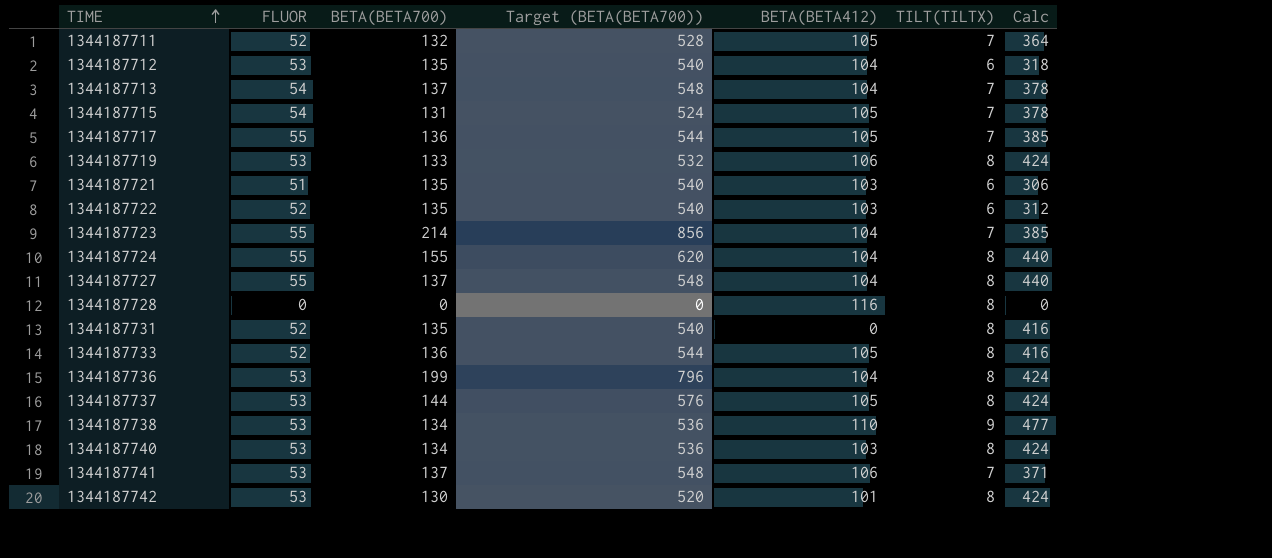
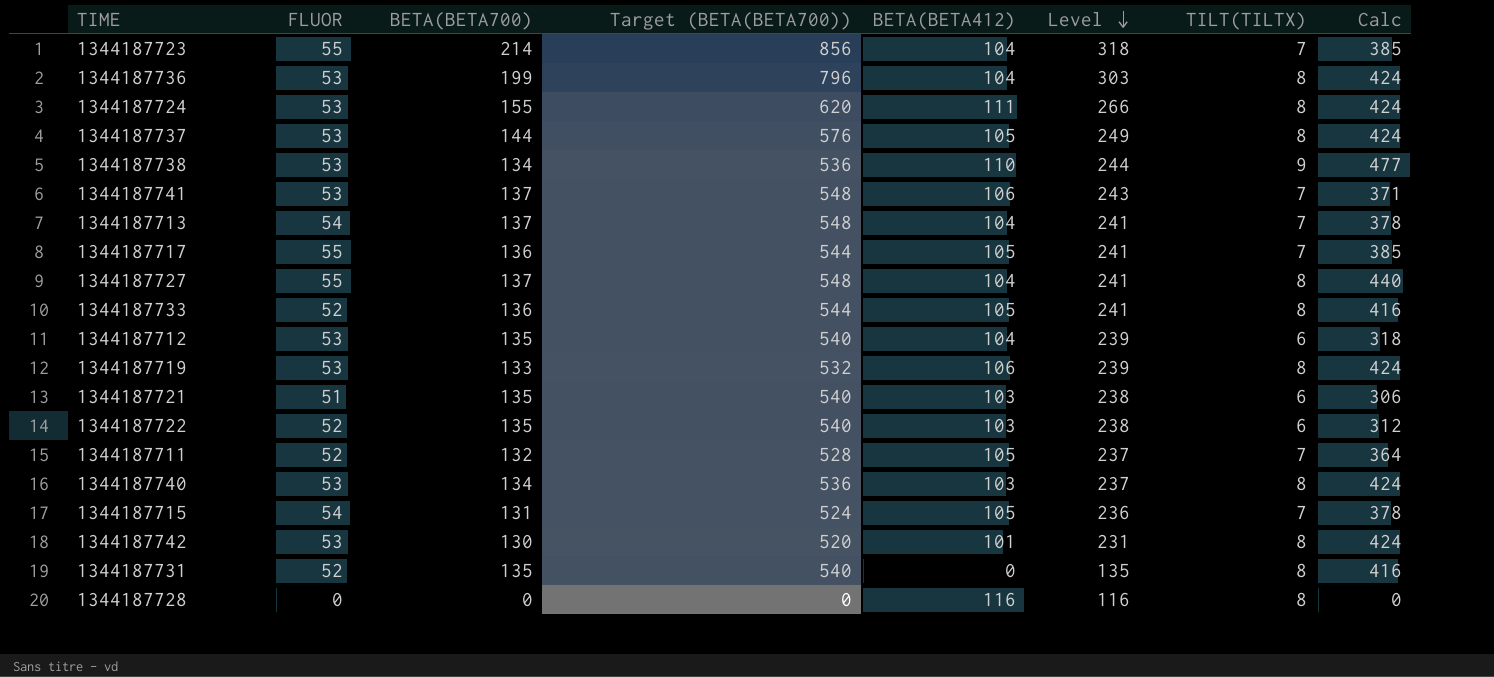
row order: TIME ascending -> Level descending
column Level | formula: none -> [BETA(BETA700)] + [BETA(BETA412)]
1344187724 | FLUOR: 55 -> 53
1344187724 | BETA(BETA412): 104 -> 111
1344187724 | Calc: 440 -> 424

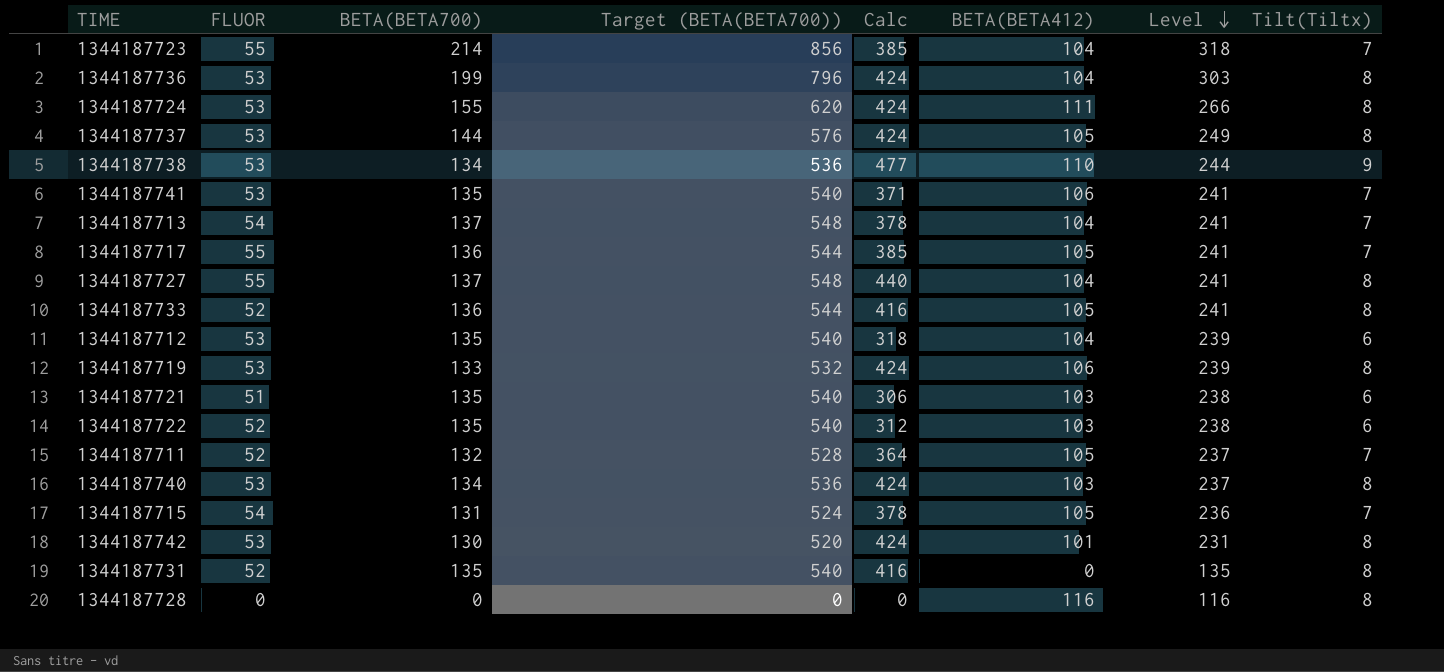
column Calc | position: 8 -> 5
column name: TILT(TILTX) -> Tilt(Tiltx)
1344187741 | BETA(BETA700): 137 -> 135
1344187741 | Target (BETA(BETA700)): 548 -> 540
1344187741 | Level: 243 -> 241

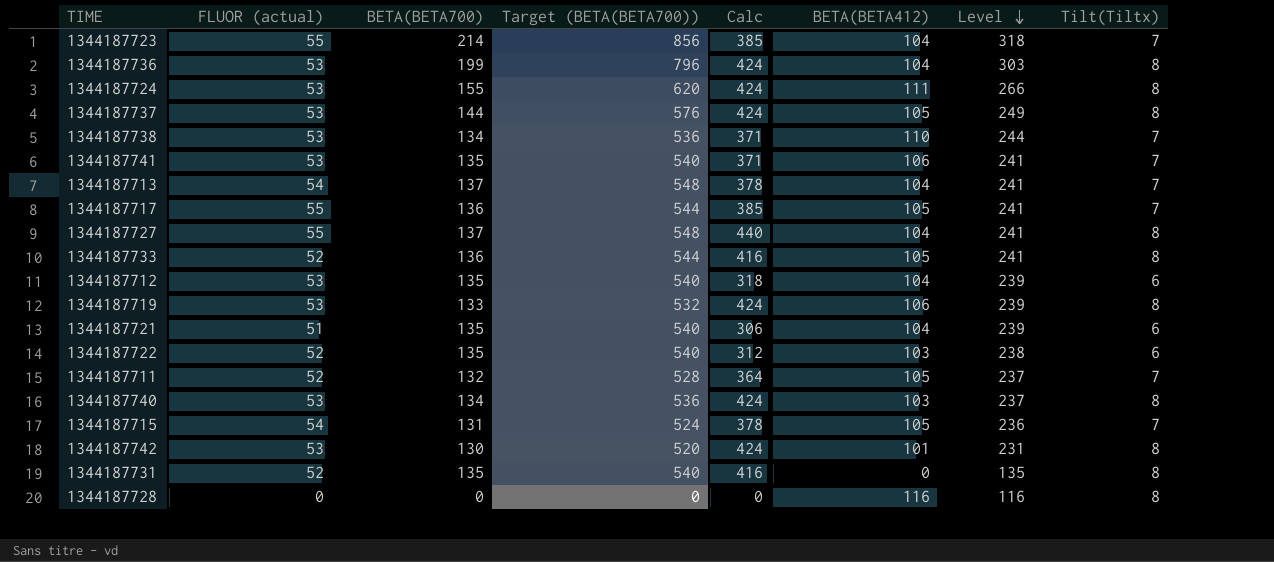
column name: FLUOR -> FLUOR (actual)
1344187738 | Calc: 477 -> 371
1344187738 | Tilt(Tiltx): 9 -> 7
1344187721 | BETA(BETA412): 103 -> 104
1344187721 | Level: 238 -> 239

